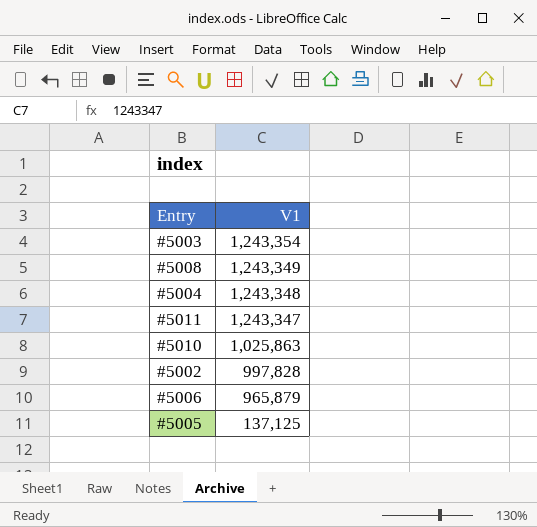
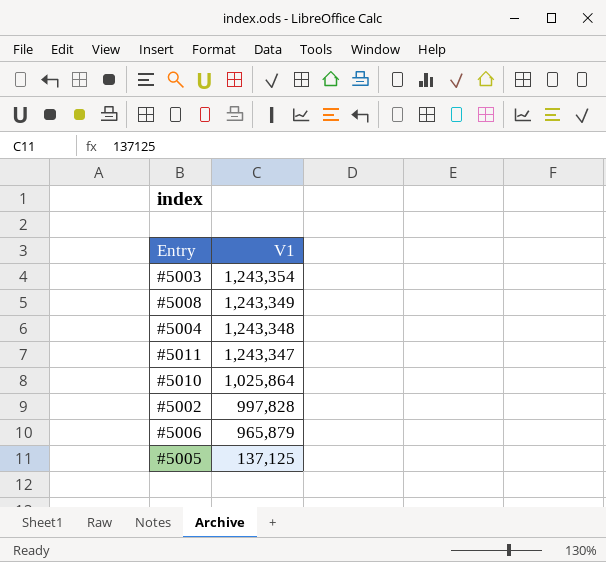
#5010 | V1: 1,025,863 -> 1,025,864

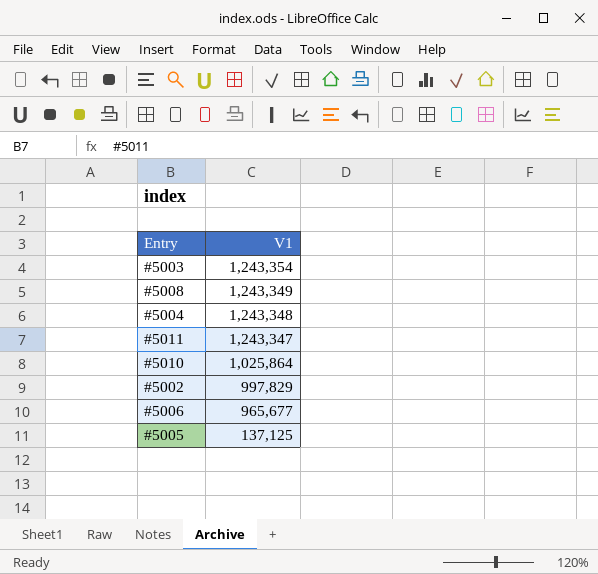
#5002 | V1: 997,828 -> 997,829
#5006 | V1: 965,879 -> 965,677

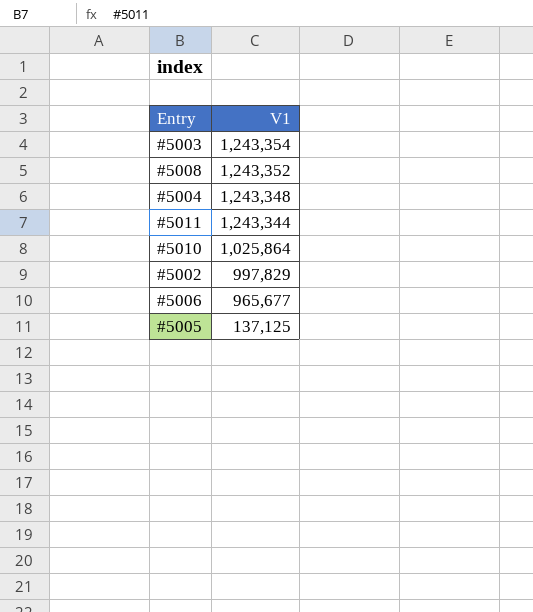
#5008 | V1: 1,243,349 -> 1,243,352
#5011 | V1: 1,243,347 -> 1,243,344

